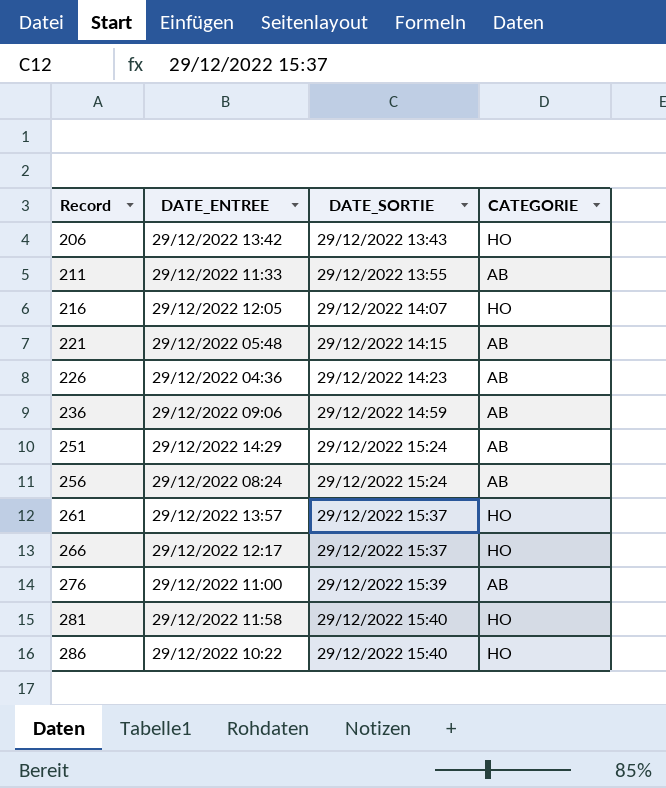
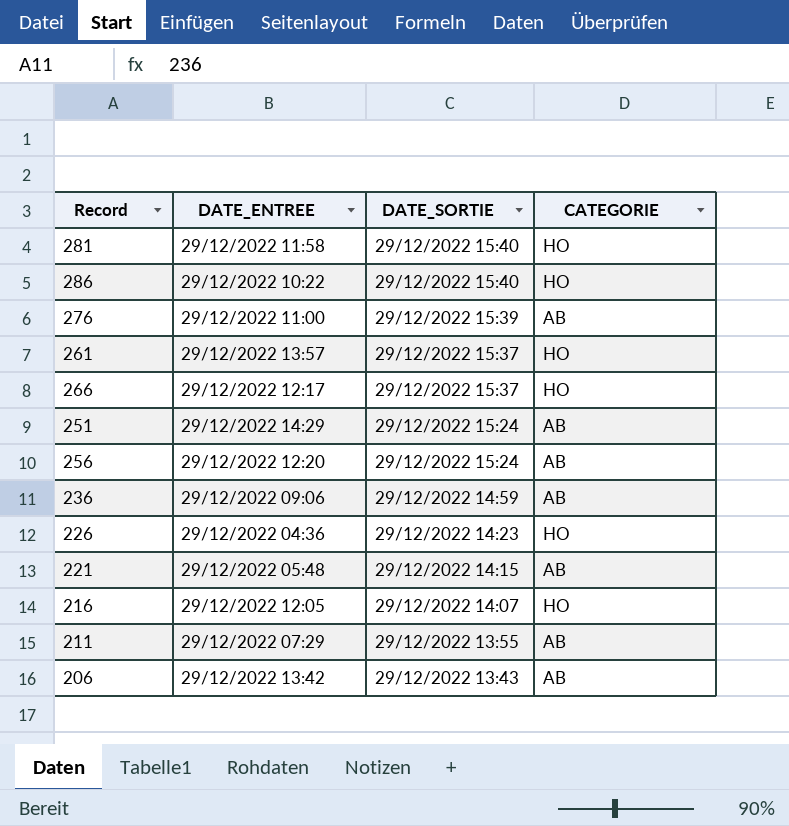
row order: Record ascending -> DATE_SORTIE descending
256 | DATE_ENTREE: 29/12/2022 08:24 -> 29/12/2022 12:20
226 | CATEGORIE: AB -> HO
211 | DATE_ENTREE: 29/12/2022 11:33 -> 29/12/2022 07:29
206 | CATEGORIE: HO -> AB

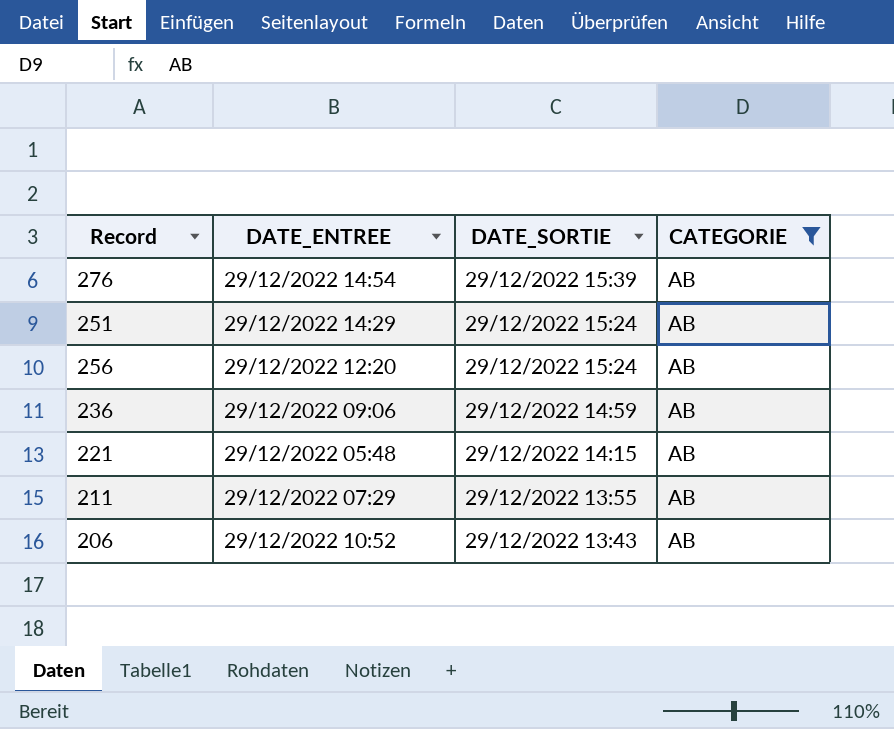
filter: none -> CATEGORIE = AB
276 | DATE_ENTREE: 29/12/2022 11:00 -> 29/12/2022 14:54
206 | DATE_ENTREE: 29/12/2022 13:42 -> 29/12/2022 10:52

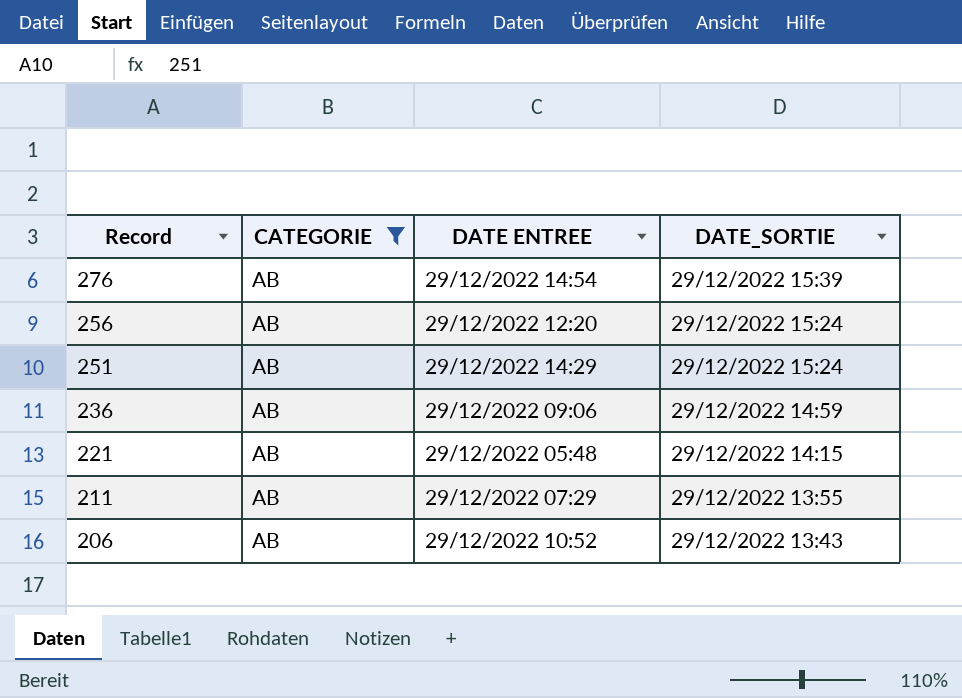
row order: DATE_SORTIE descending -> Record descending
column CATEGORIE | position: 4 -> 2
column name: DATE_ENTREE -> DATE ENTREE

